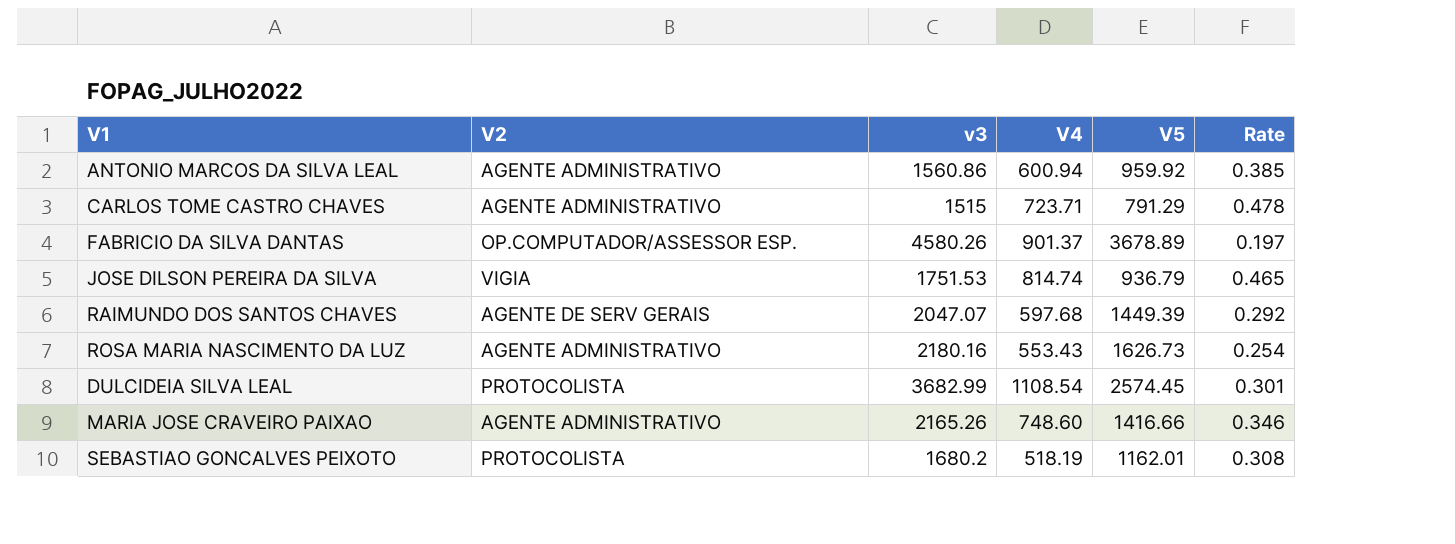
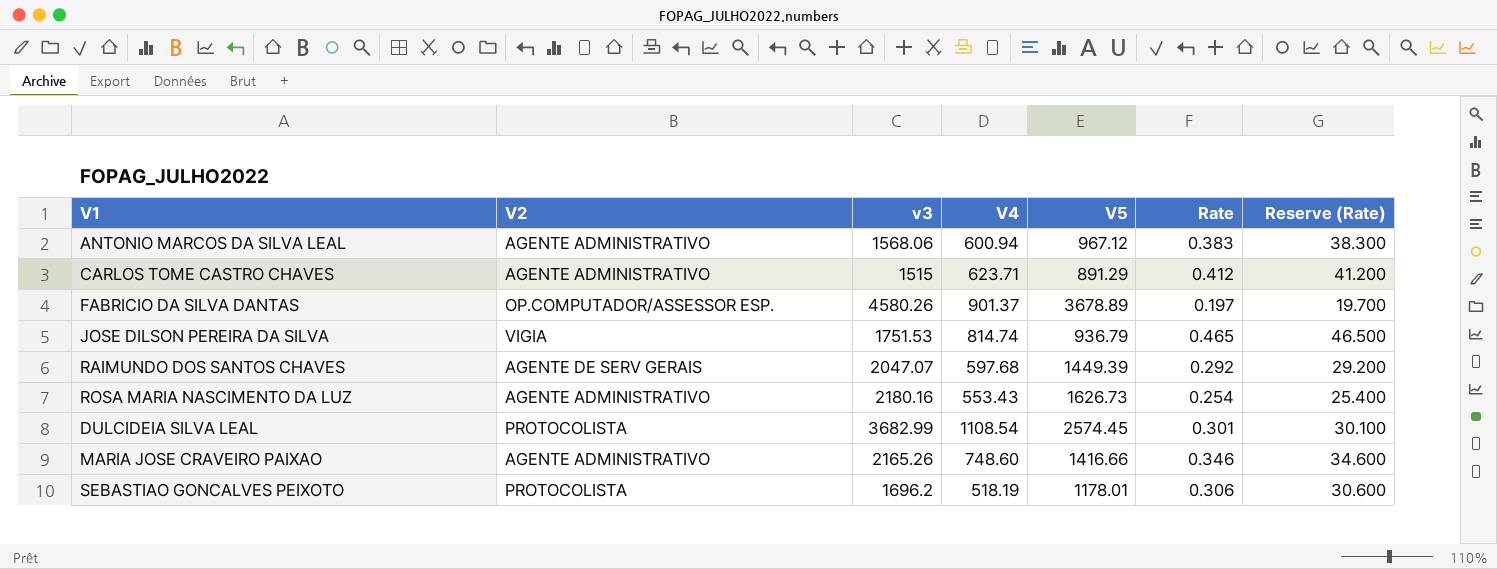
column Reserve (Rate) | formula: none -> [Rate] * 100
ANTONIO MARCOS DA SILVA LEAL | v3: 1560.86 -> 1568.06
ANTONIO MARCOS DA SILVA LEAL | V5: 959.92 -> 967.12
ANTONIO MARCOS DA SILVA LEAL | Rate: 0.385 -> 0.383
CARLOS TOME CASTRO CHAVES | V4: 723.71 -> 623.71
CARLOS TOME CASTRO CHAVES | V5: 791.29 -> 891.29
CARLOS TOME CASTRO CHAVES | Rate: 0.478 -> 0.412
SEBASTIAO GONCALVES PEIXOTO | v3: 1680.2 -> 1696.2
SEBASTIAO GONCALVES PEIXOTO | V5: 1162.01 -> 1178.01
SEBASTIAO GONCALVES PEIXOTO | Rate: 0.308 -> 0.306

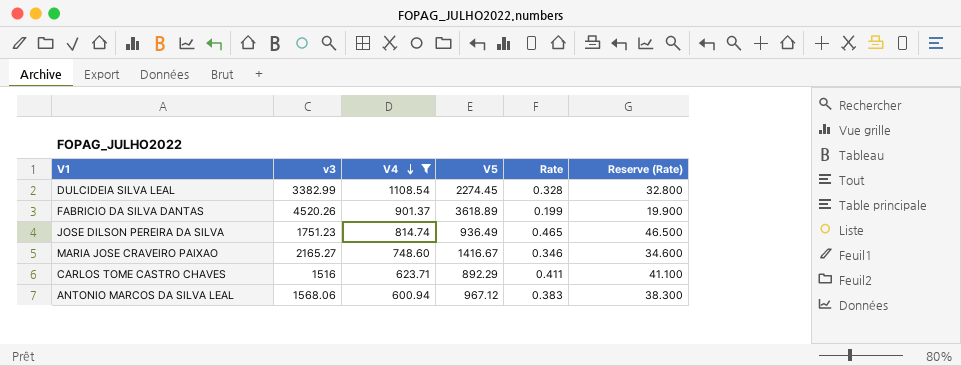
filter: none -> V4 >= 600.94
row order: none -> V4 descending
column V2 | position: 2 -> none
DULCIDEIA SILVA LEAL | v3: 3682.99 -> 3382.99
DULCIDEIA SILVA LEAL | V5: 2574.45 -> 2274.45
DULCIDEIA SILVA LEAL | Rate: 0.301 -> 0.328
DULCIDEIA SILVA LEAL | Reserve (Rate): 30.100 -> 32.800
FABRICIO DA SILVA DANTAS | v3: 4580.26 -> 4520.26
FABRICIO DA SILVA DANTAS | V5: 3678.89 -> 3618.89
FABRICIO DA SILVA DANTAS | Rate: 0.197 -> 0.199
FABRICIO DA SILVA DANTAS | Reserve (Rate): 19.700 -> 19.900
JOSE DILSON PEREIRA DA SILVA | v3: 1751.53 -> 1751.23
JOSE DILSON PEREIRA DA SILVA | V5: 936.79 -> 936.49
MARIA JOSE CRAVEIRO PAIXAO | v3: 2165.26 -> 2165.27
MARIA JOSE CRAVEIRO PAIXAO | V5: 1416.66 -> 1416.67
CARLOS TOME CASTRO CHAVES | v3: 1515 -> 1516
CARLOS TOME CASTRO CHAVES | V5: 891.29 -> 892.29
CARLOS TOME CASTRO CHAVES | Rate: 0.412 -> 0.411
CARLOS TOME CASTRO CHAVES | Reserve (Rate): 41.200 -> 41.100

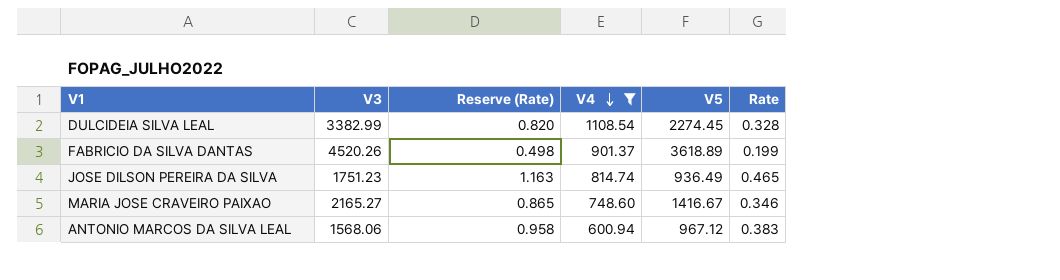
column name: v3 -> V3
column Reserve (Rate) | formula: [Rate] * 100 -> [Rate] * 2.5
column Reserve (Rate) | position: 6 -> 3
row CARLOS TOME CASTRO CHAVES: 1516 | 623.71 | 892.29 | 0.411 | 41.100 -> none

